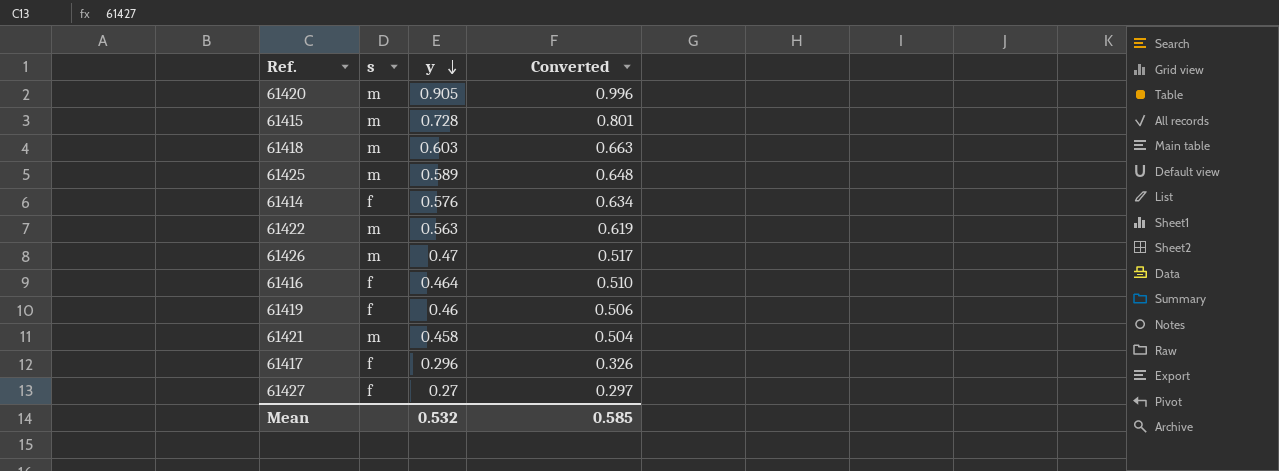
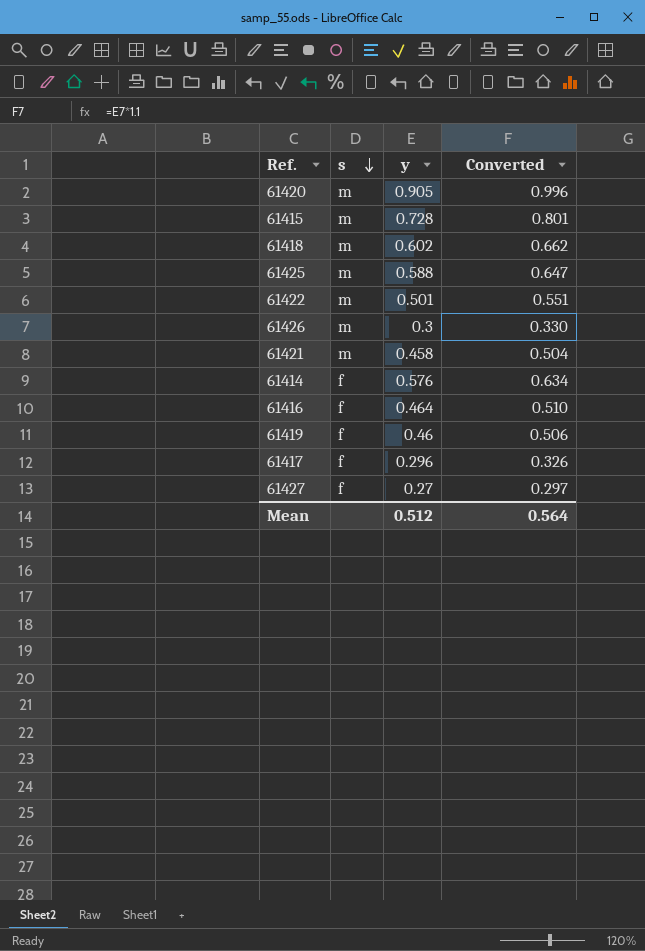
row order: y descending -> s descending
61418 | y: 0.603 -> 0.602
61418 | Converted: 0.663 -> 0.662
61425 | y: 0.589 -> 0.588
61425 | Converted: 0.648 -> 0.647
61422 | y: 0.563 -> 0.501
61422 | Converted: 0.619 -> 0.551
61426 | y: 0.47 -> 0.3
61426 | Converted: 0.517 -> 0.330
Mean | y: 0.532 -> 0.512
Mean | Converted: 0.585 -> 0.564

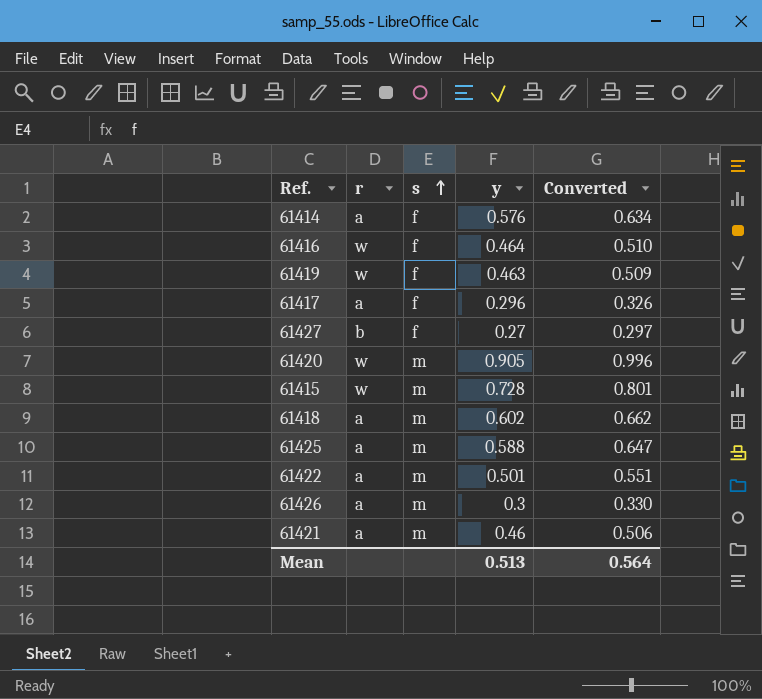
row order: s descending -> s ascending
column r | position: none -> 2
61419 | y: 0.46 -> 0.463
61419 | Converted: 0.506 -> 0.509
61421 | y: 0.458 -> 0.46
61421 | Converted: 0.504 -> 0.506
Mean | y: 0.512 -> 0.513

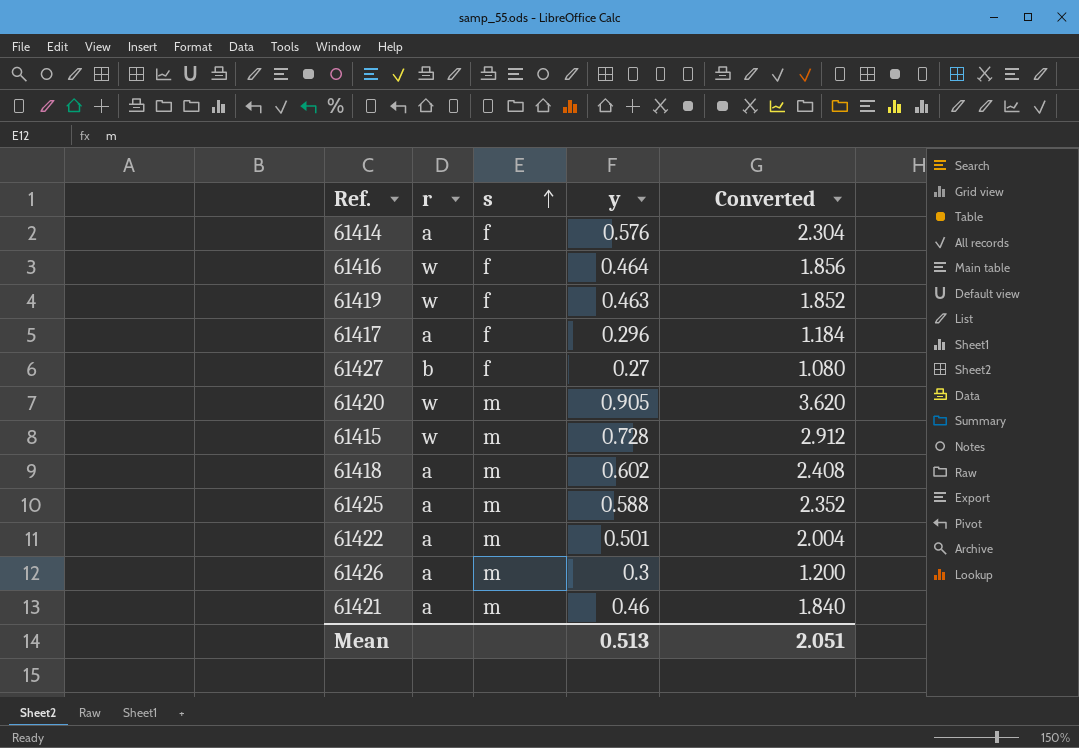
column Converted | formula: [y] * 1.1 -> [y] * 4
Mean | Converted: 0.564 -> 2.051

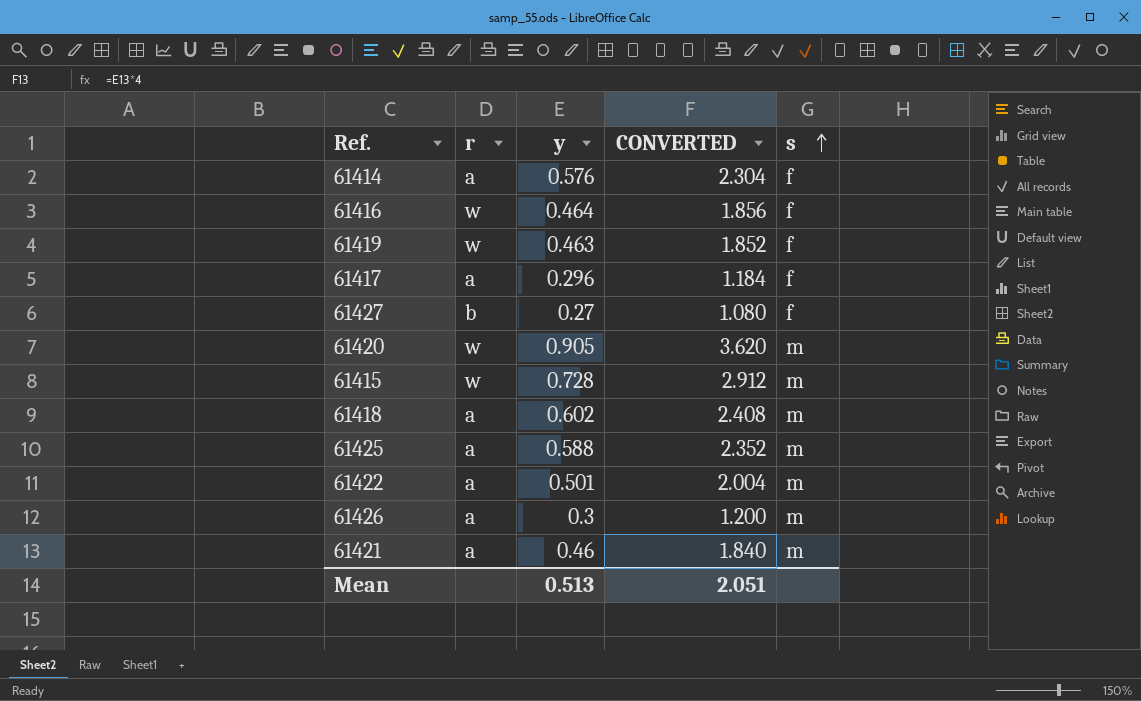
column name: Converted -> CONVERTED
column s | position: 3 -> 5

